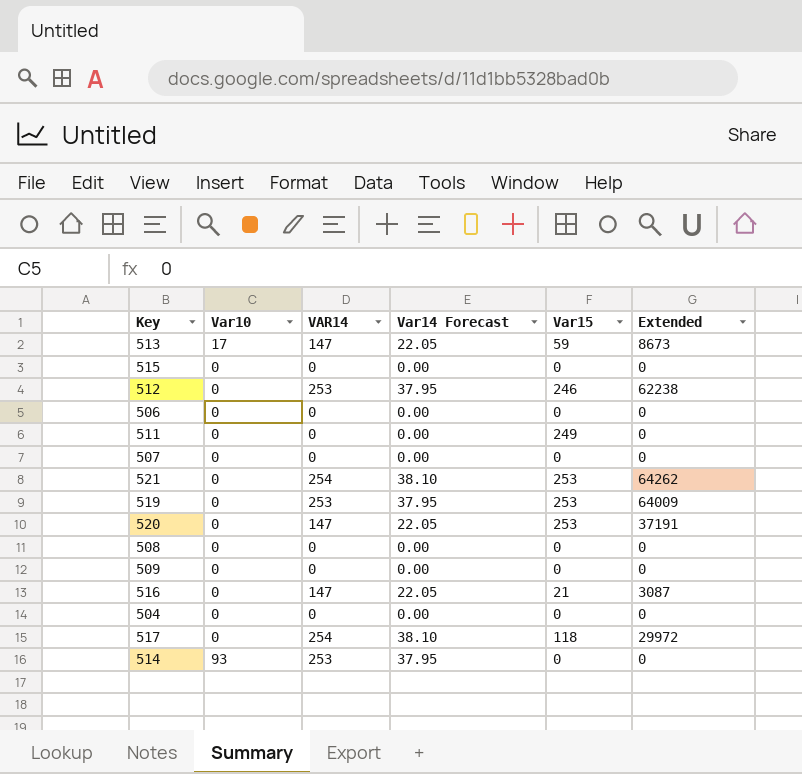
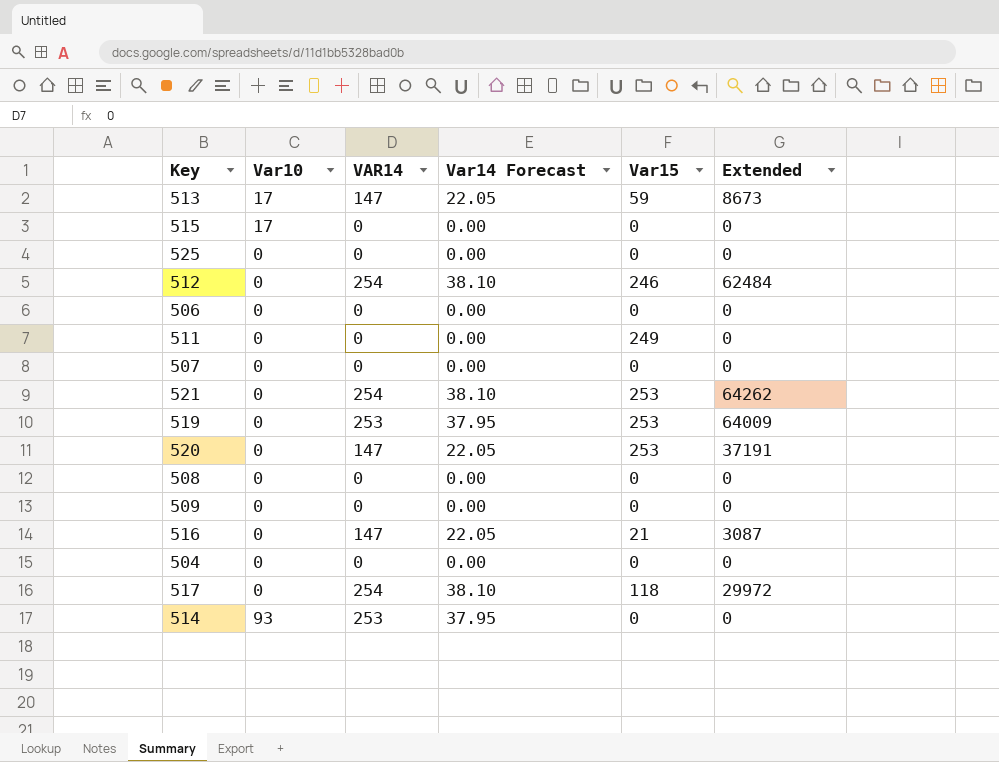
515 | Var10: 0 -> 17
row 525: none -> 0 | 0 | 0.00 | 0 | 0
512 | VAR14: 253 -> 254
512 | Var14 Forecast: 37.95 -> 38.10
512 | Extended: 62238 -> 62484

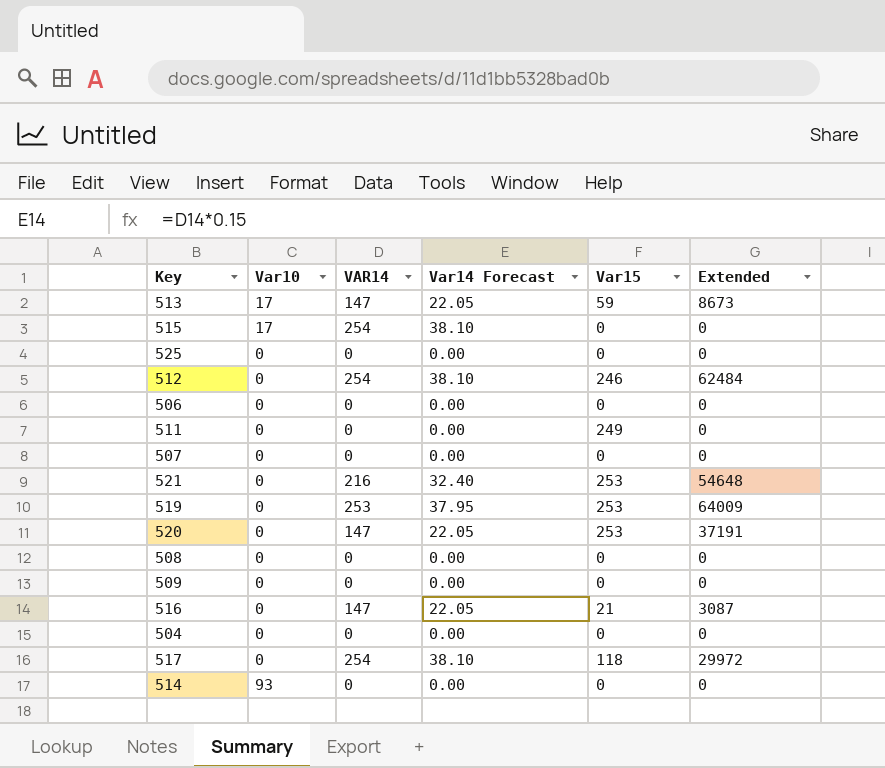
515 | VAR14: 0 -> 254
515 | Var14 Forecast: 0.00 -> 38.10
521 | VAR14: 254 -> 216
521 | Var14 Forecast: 38.10 -> 32.40
521 | Extended: 64262 -> 54648
514 | VAR14: 253 -> 0
514 | Var14 Forecast: 37.95 -> 0.00

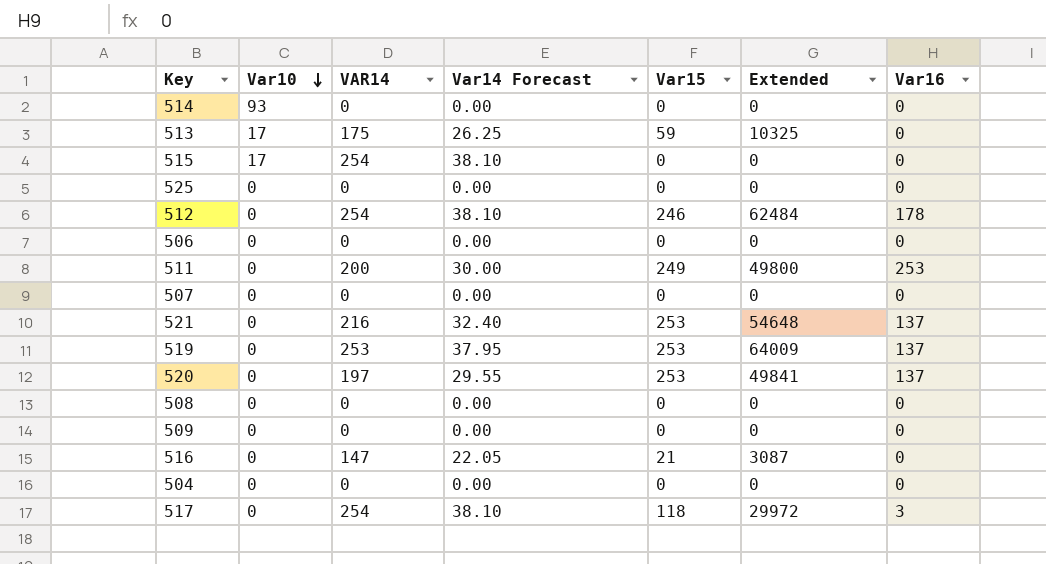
row order: none -> Var10 descending
column Var16 | position: none -> 7
513 | VAR14: 147 -> 175
513 | Var14 Forecast: 22.05 -> 26.25
513 | Extended: 8673 -> 10325
511 | VAR14: 0 -> 200
511 | Var14 Forecast: 0.00 -> 30.00
511 | Extended: 0 -> 49800
520 | VAR14: 147 -> 197
520 | Var14 Forecast: 22.05 -> 29.55
520 | Extended: 37191 -> 49841

